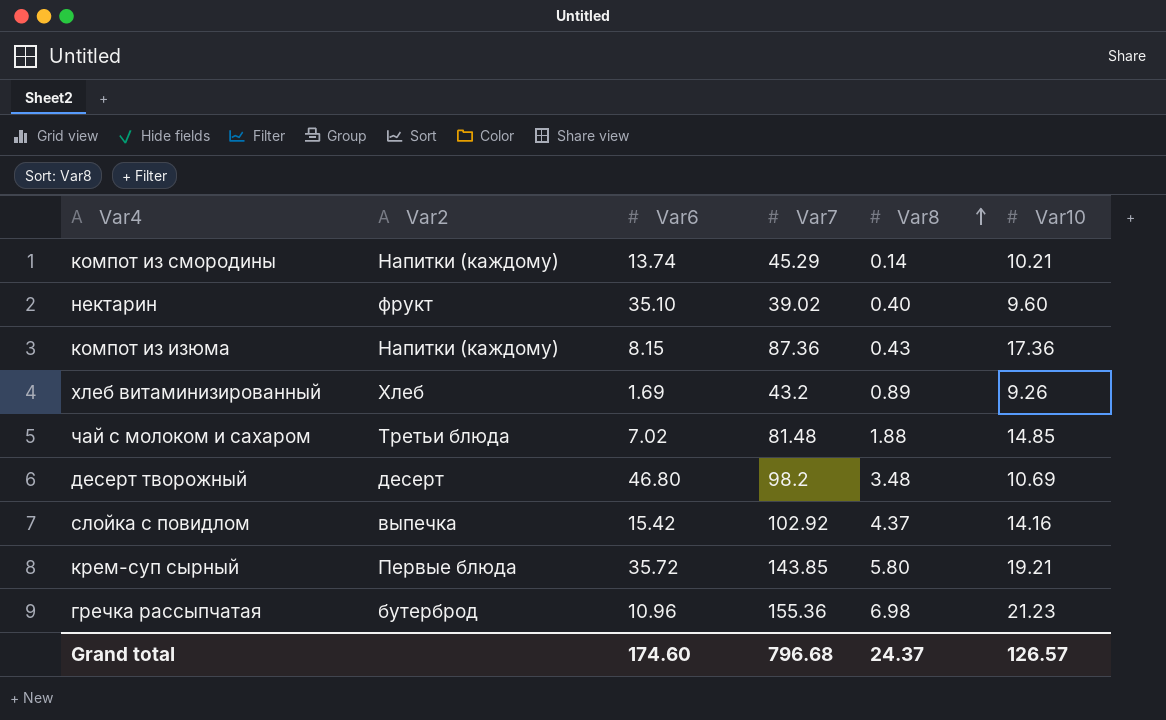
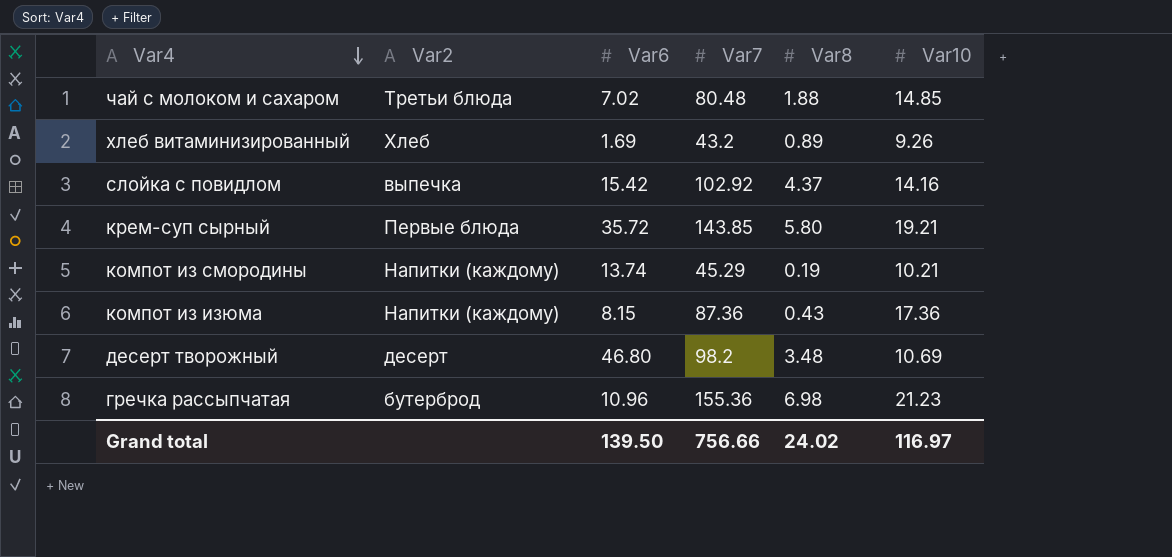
row order: Var8 ascending -> Var4 descending
row нектарин: фрукт | 35.10 | 39.02 | 0.40 | 9.60 -> none
чай с молоком и сахаром | Var7: 81.48 -> 80.48
компот из смородины | Var8: 0.14 -> 0.19
Grand total | Var6: 174.60 -> 139.50
Grand total | Var7: 796.68 -> 756.66
Grand total | Var8: 24.37 -> 24.02
Grand total | Var10: 126.57 -> 116.97

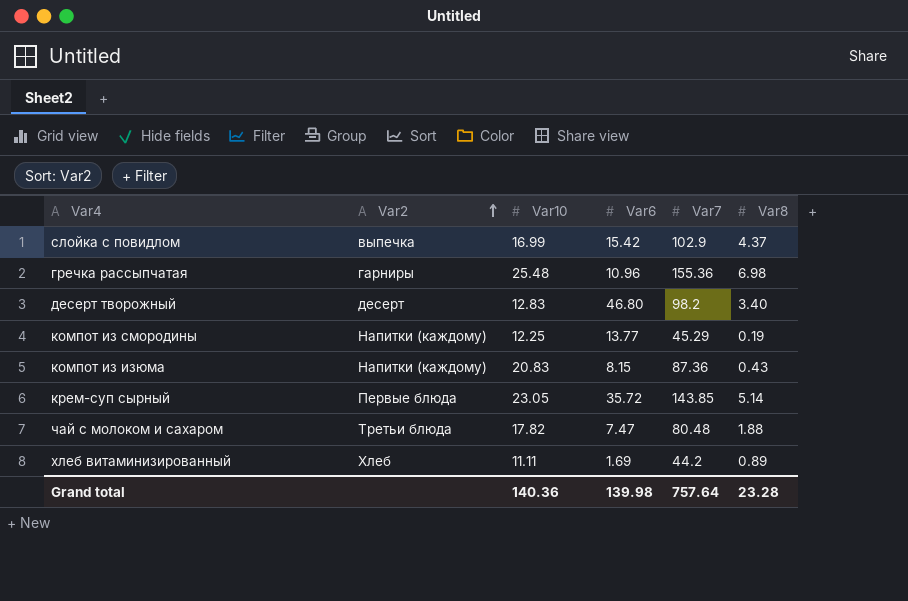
row order: Var4 descending -> Var2 ascending
column Var10 | position: 6 -> 3
слойка с повидлом | Var10: 14.16 -> 16.99
слойка с повидлом | Var7: 102.92 -> 102.9
гречка рассыпчатая | Var2: бутерброд -> гарниры
гречка рассыпчатая | Var10: 21.23 -> 25.48
десерт творожный | Var10: 10.69 -> 12.83
десерт творожный | Var8: 3.48 -> 3.40
компот из смородины | Var10: 10.21 -> 12.25
компот из смородины | Var6: 13.74 -> 13.77
компот из изюма | Var10: 17.36 -> 20.83
крем-суп сырный | Var10: 19.21 -> 23.05
крем-суп сырный | Var8: 5.80 -> 5.14
чай с молоком и сахаром | Var10: 14.85 -> 17.82
чай с молоком и сахаром | Var6: 7.02 -> 7.47
хлеб витаминизированный | Var10: 9.26 -> 11.11
хлеб витаминизированный | Var7: 43.2 -> 44.2
Grand total | Var10: 116.97 -> 140.36
Grand total | Var6: 139.50 -> 139.98
Grand total | Var7: 756.66 -> 757.64
Grand total | Var8: 24.02 -> 23.28

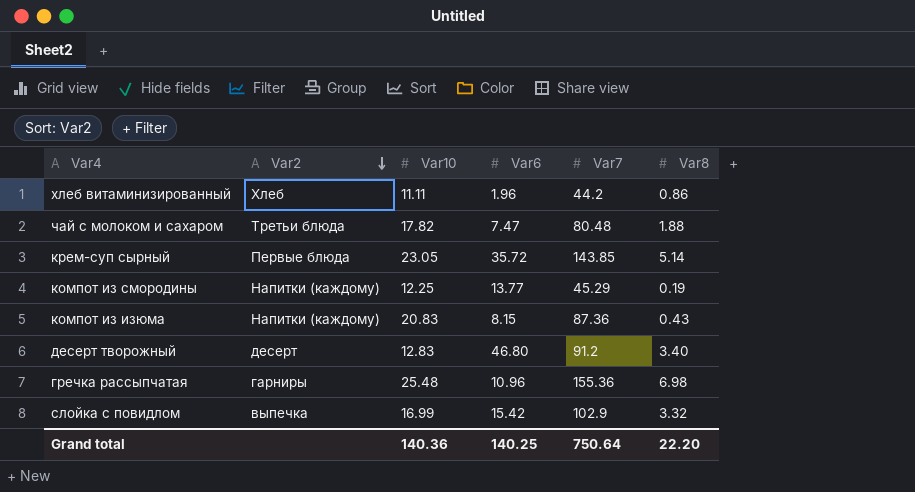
row order: Var2 ascending -> Var2 descending
хлеб витаминизированный | Var6: 1.69 -> 1.96
хлеб витаминизированный | Var8: 0.89 -> 0.86
десерт творожный | Var7: 98.2 -> 91.2
слойка с повидлом | Var8: 4.37 -> 3.32
Grand total | Var6: 139.98 -> 140.25
Grand total | Var7: 757.64 -> 750.64
Grand total | Var8: 23.28 -> 22.20

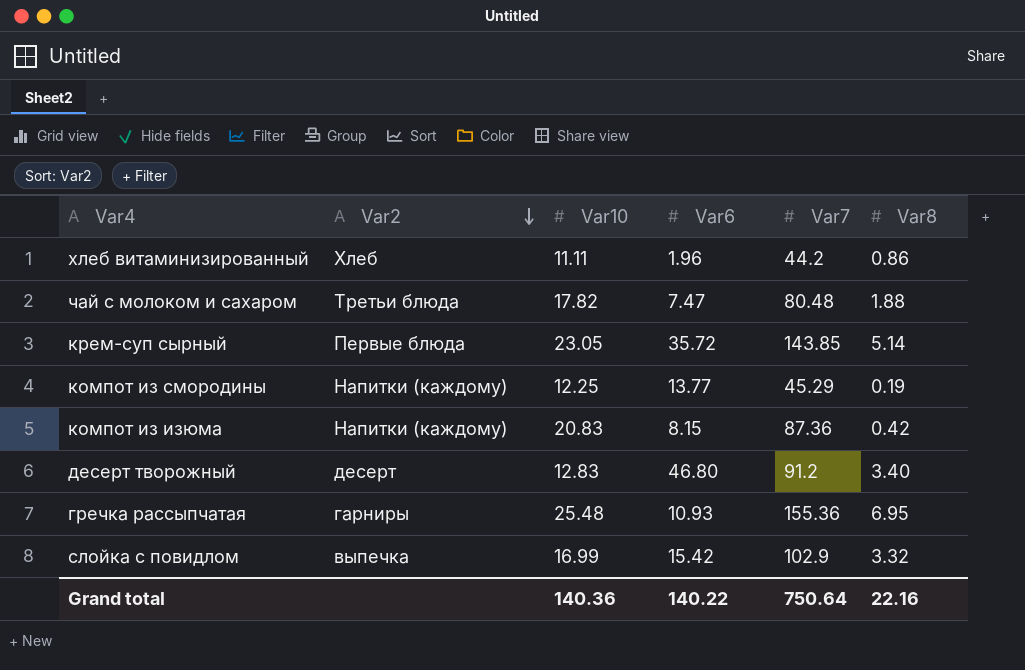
компот из изюма | Var8: 0.43 -> 0.42
гречка рассыпчатая | Var6: 10.96 -> 10.93
гречка рассыпчатая | Var8: 6.98 -> 6.95
Grand total | Var6: 140.25 -> 140.22
Grand total | Var8: 22.20 -> 22.16

